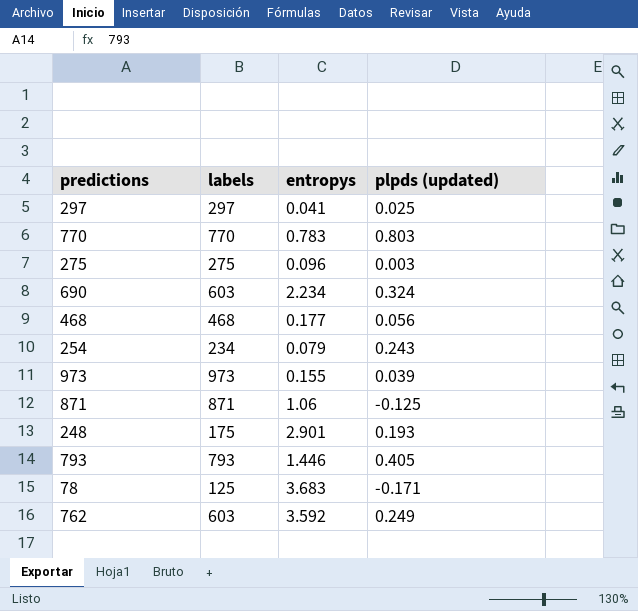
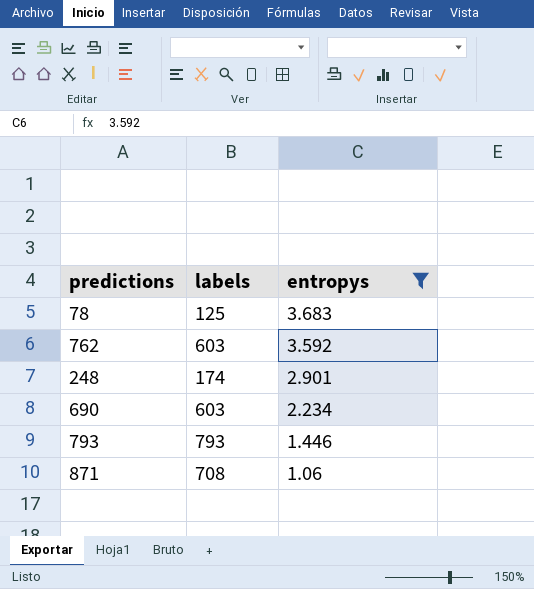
filter: none -> entropys >= 1.06
row order: none -> entropys descending
column plpds (updated) | position: 4 -> none
248 | labels: 175 -> 174
871 | labels: 871 -> 708

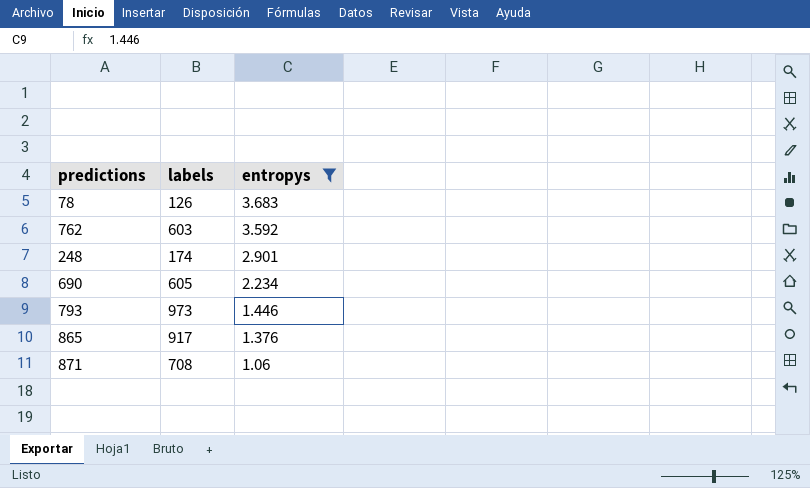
78 | labels: 125 -> 126
690 | labels: 603 -> 605
793 | labels: 793 -> 973
row 865: none -> 917 | 1.376

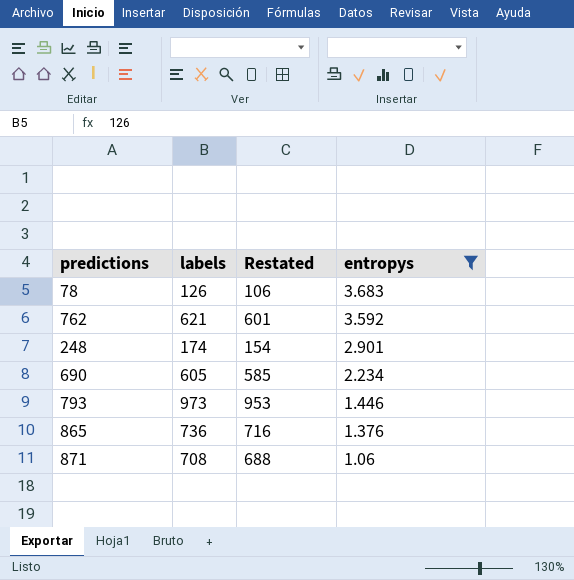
column Restated | formula: none -> [labels] - 20
762 | labels: 603 -> 621
865 | labels: 917 -> 736

